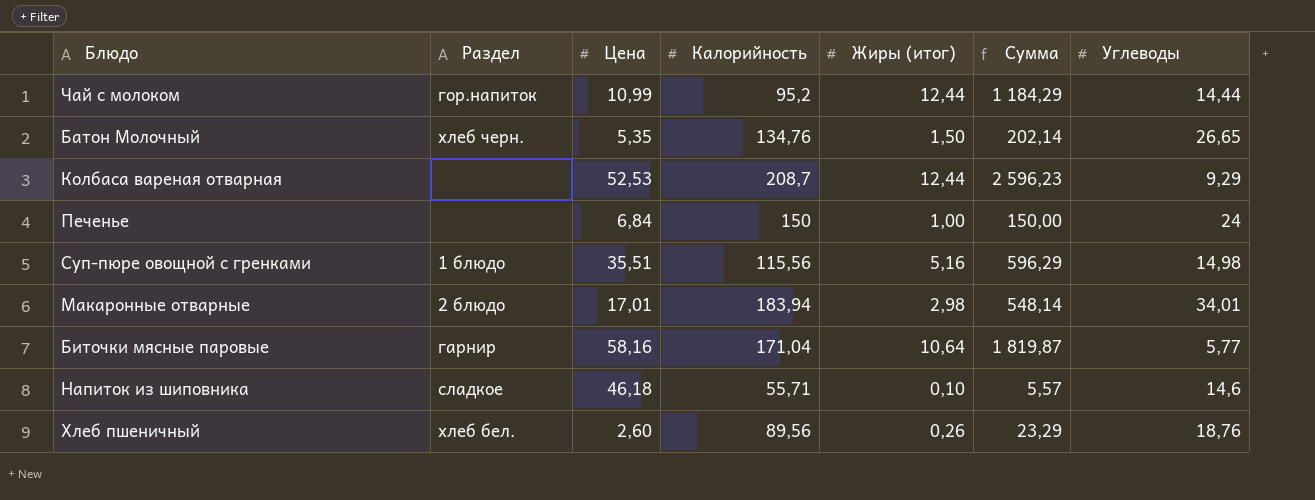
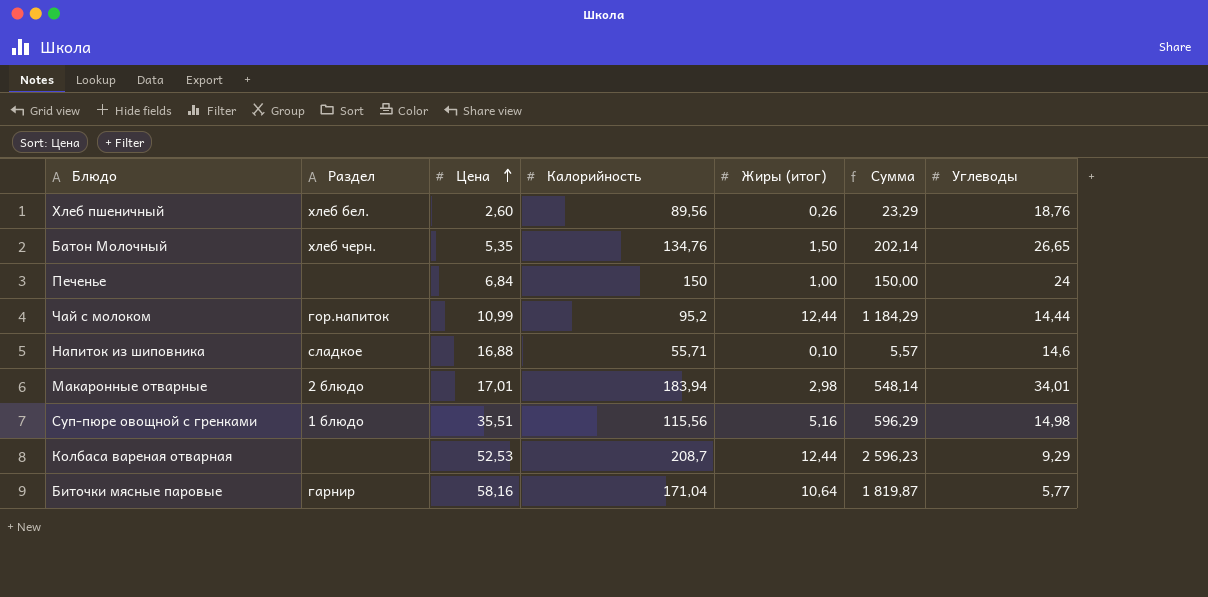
row order: none -> Цена ascending
Напиток из шиповника | Цена: 46,18 -> 16,88

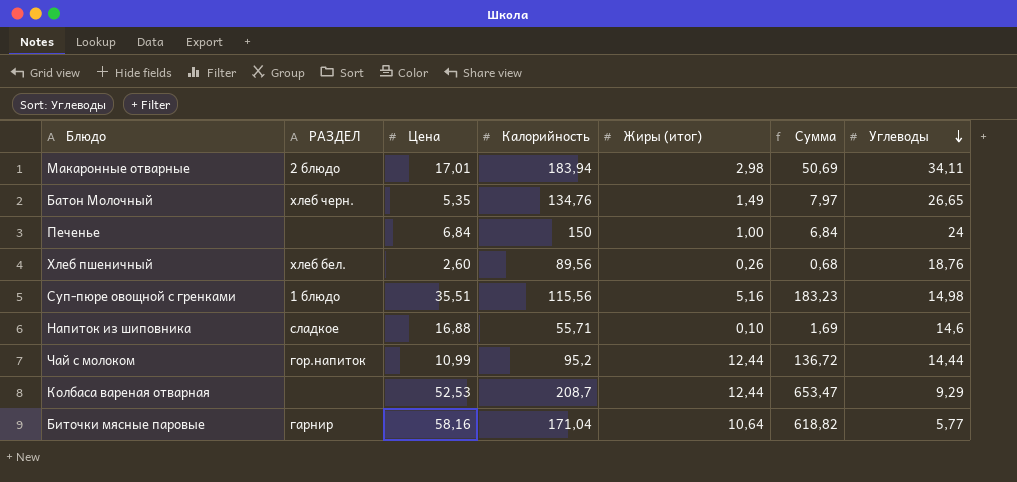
row order: Цена ascending -> Углеводы descending
column name: Раздел -> РАЗДЕЛ
column Сумма | formula: [Калорийность] * [Жиры (итог)] -> [Цена] * [Жиры (итог)]
Макаронные отварные | Углеводы: 34,01 -> 34,11
Батон Молочный | Жиры (итог): 1,50 -> 1,49

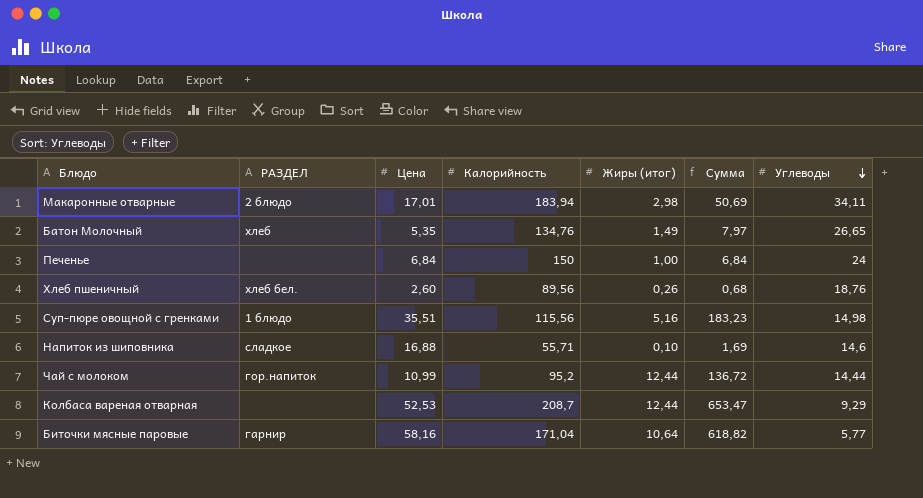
Батон Молочный | РАЗДЕЛ: хлеб черн. -> хлеб

